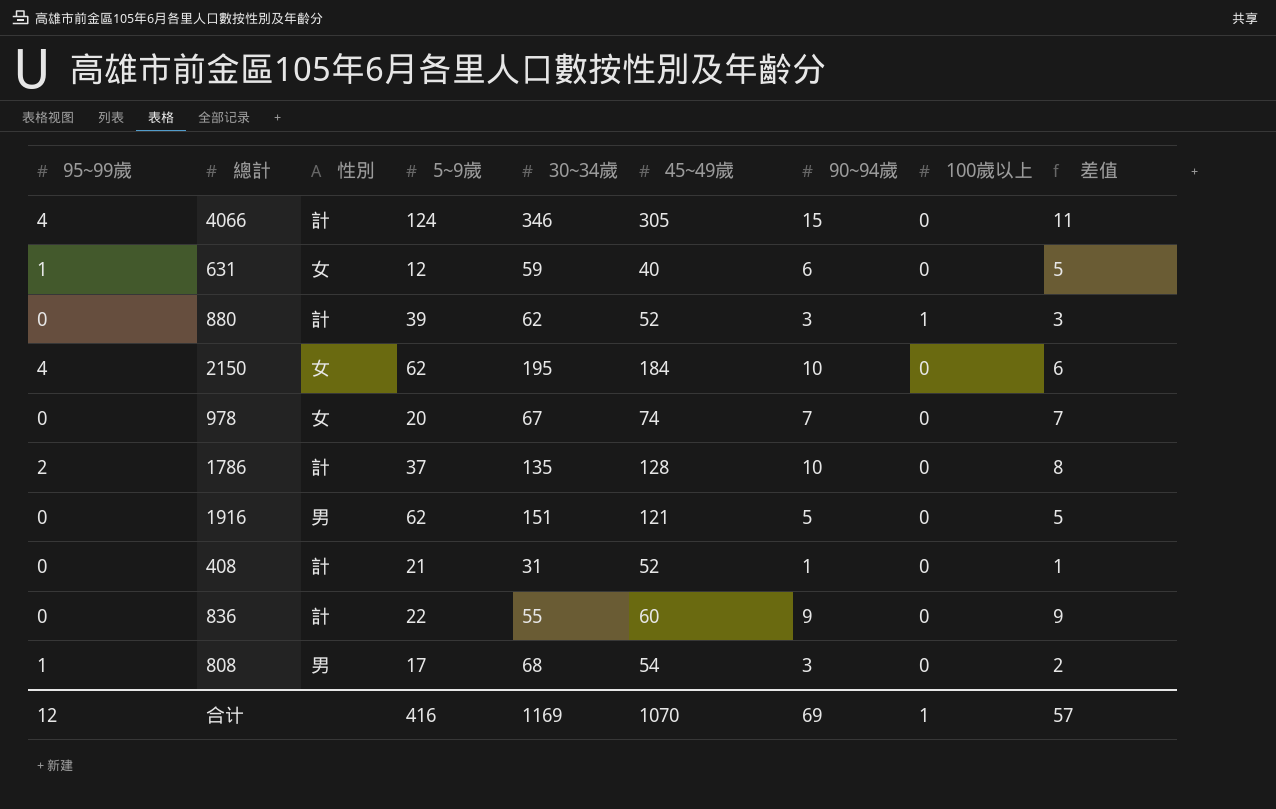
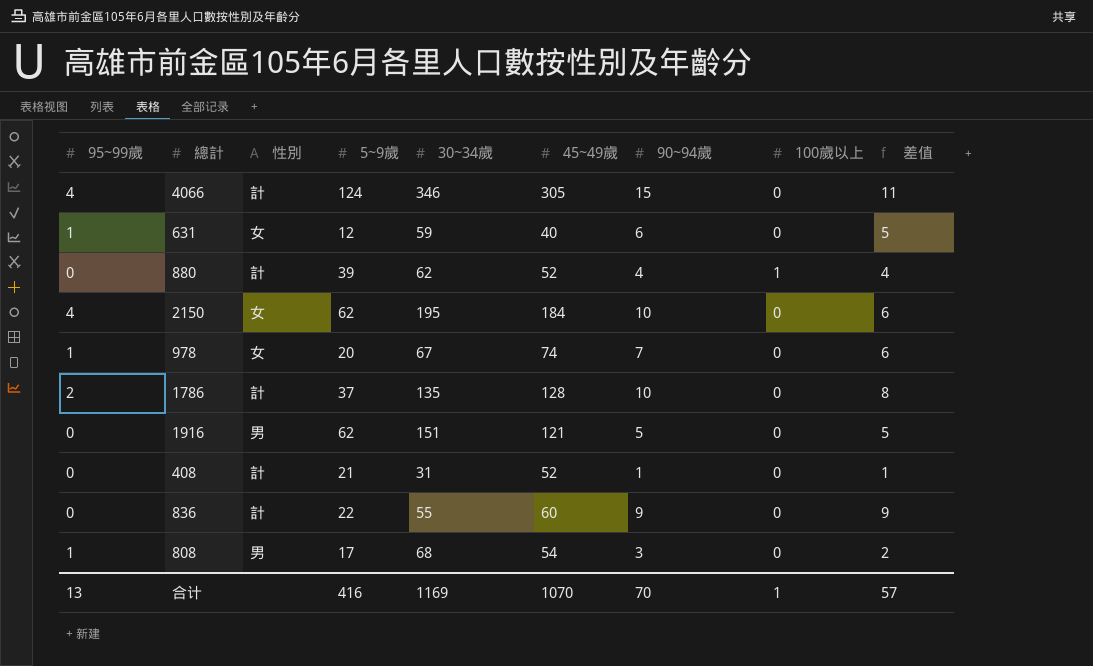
880 | 90~94歲: 3 -> 4
880 | 差值: 3 -> 4
978 | 95~99歲: 0 -> 1
978 | 差值: 7 -> 6
合计 | 95~99歲: 12 -> 13
合计 | 90~94歲: 69 -> 70

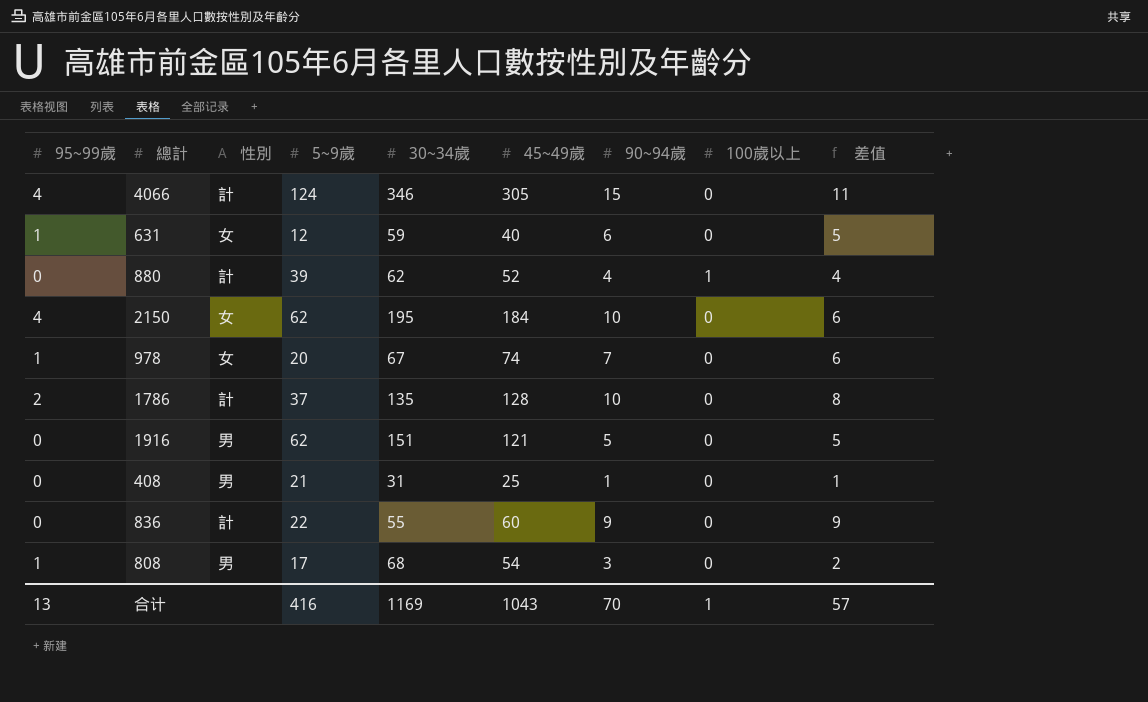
408 | 性別: 計 -> 男
408 | 45~49歲: 52 -> 25
合计 | 45~49歲: 1070 -> 1043

